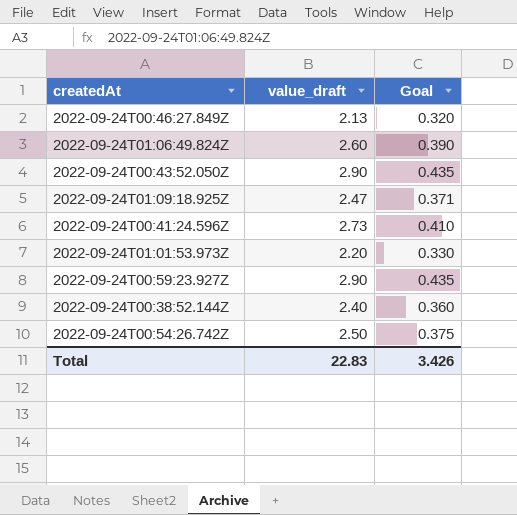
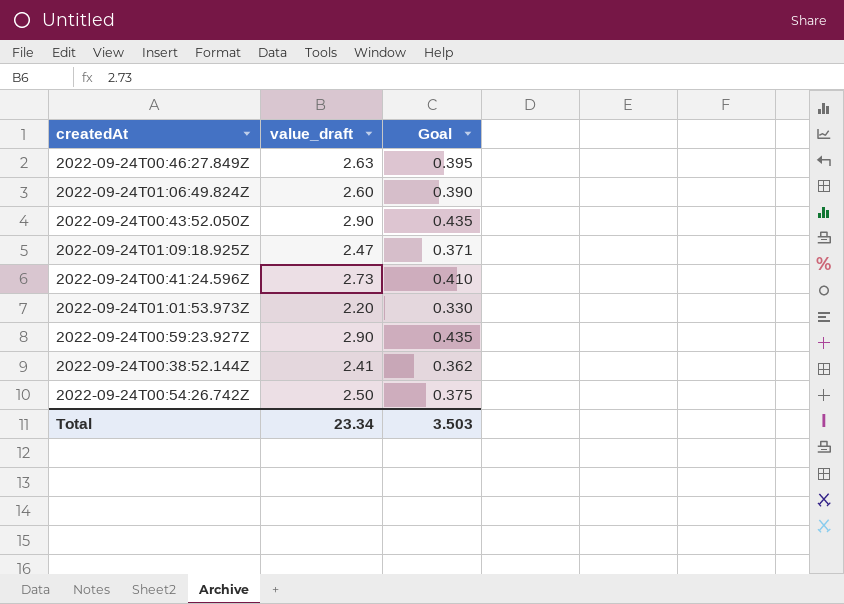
2022-09-24T00:46:27.849Z | value_draft: 2.13 -> 2.63
2022-09-24T00:46:27.849Z | Goal: 0.320 -> 0.395
2022-09-24T00:38:52.144Z | value_draft: 2.40 -> 2.41
2022-09-24T00:38:52.144Z | Goal: 0.360 -> 0.362
Total | value_draft: 22.83 -> 23.34
Total | Goal: 3.426 -> 3.503

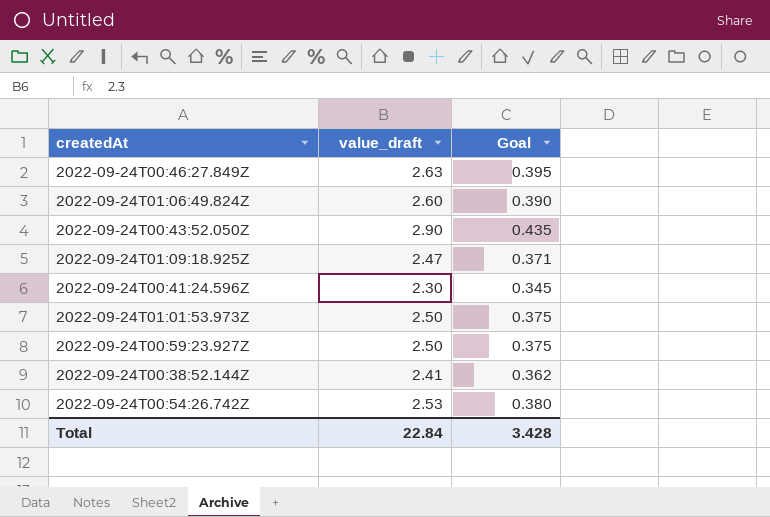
2022-09-24T00:41:24.596Z | value_draft: 2.73 -> 2.30
2022-09-24T00:41:24.596Z | Goal: 0.410 -> 0.345
2022-09-24T01:01:53.973Z | value_draft: 2.20 -> 2.50
2022-09-24T01:01:53.973Z | Goal: 0.330 -> 0.375
2022-09-24T00:59:23.927Z | value_draft: 2.90 -> 2.50
2022-09-24T00:59:23.927Z | Goal: 0.435 -> 0.375
2022-09-24T00:54:26.742Z | value_draft: 2.50 -> 2.53
2022-09-24T00:54:26.742Z | Goal: 0.375 -> 0.380
Total | value_draft: 23.34 -> 22.84
Total | Goal: 3.503 -> 3.428

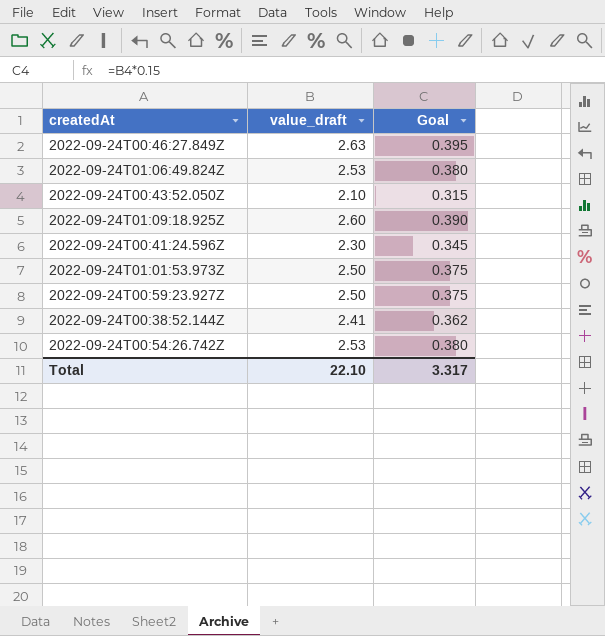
2022-09-24T01:06:49.824Z | value_draft: 2.60 -> 2.53
2022-09-24T01:06:49.824Z | Goal: 0.390 -> 0.380
2022-09-24T00:43:52.050Z | value_draft: 2.90 -> 2.10
2022-09-24T00:43:52.050Z | Goal: 0.435 -> 0.315
2022-09-24T01:09:18.925Z | value_draft: 2.47 -> 2.60
2022-09-24T01:09:18.925Z | Goal: 0.371 -> 0.390
Total | value_draft: 22.84 -> 22.10
Total | Goal: 3.428 -> 3.317

